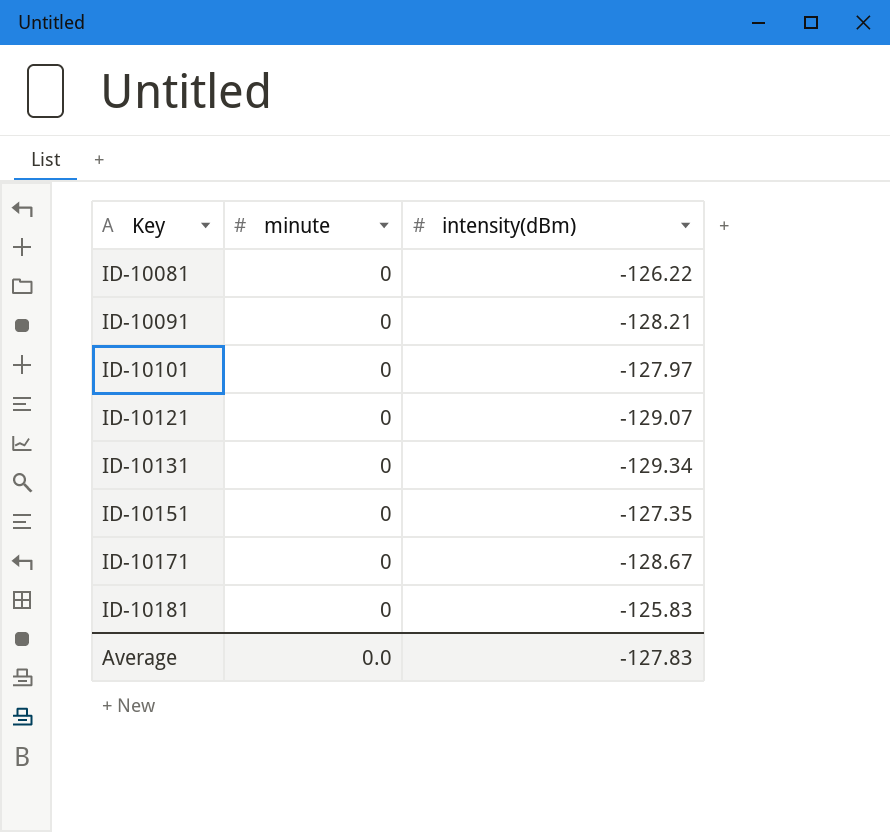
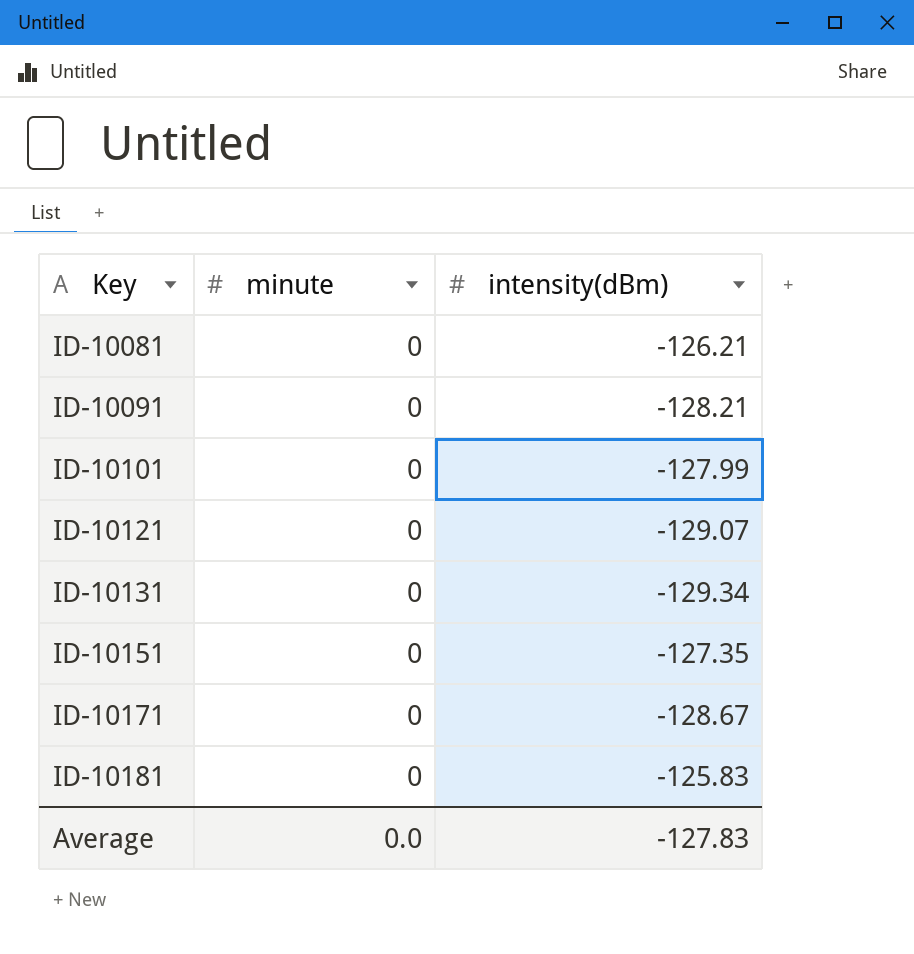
ID-10081 | intensity(dBm): -126.22 -> -126.21
ID-10101 | intensity(dBm): -127.97 -> -127.99

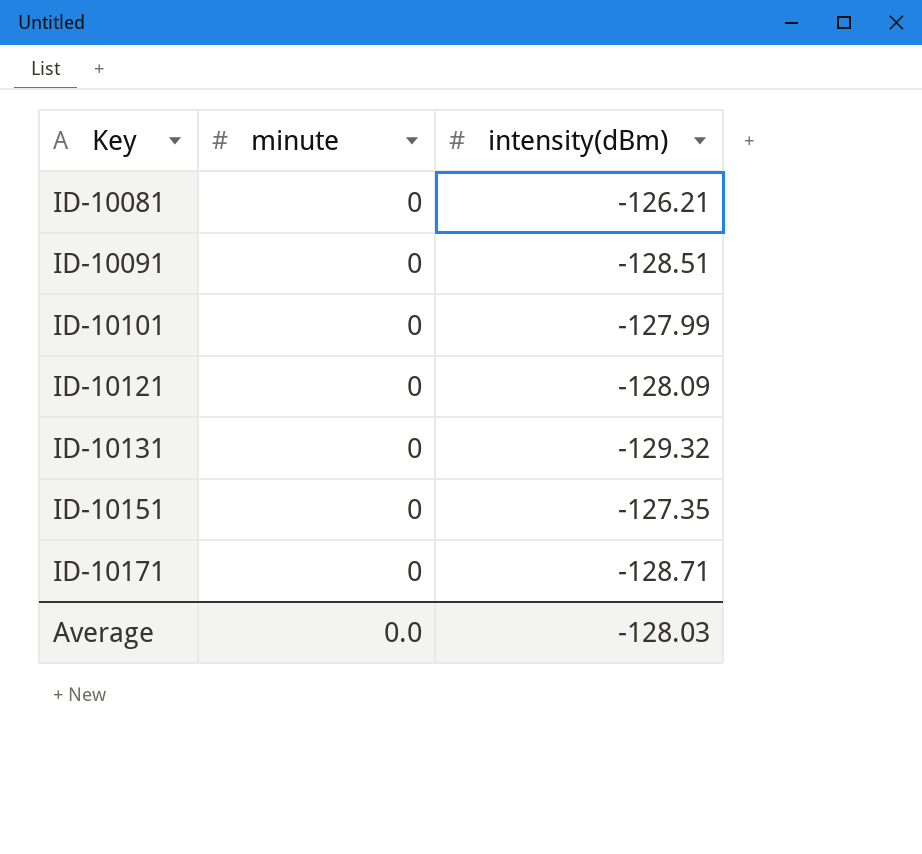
row ID-10181: 0 | -125.83 -> none
ID-10091 | intensity(dBm): -128.21 -> -128.51
ID-10121 | intensity(dBm): -129.07 -> -128.09
ID-10131 | intensity(dBm): -129.34 -> -129.32
ID-10171 | intensity(dBm): -128.67 -> -128.71
Average | intensity(dBm): -127.83 -> -128.03

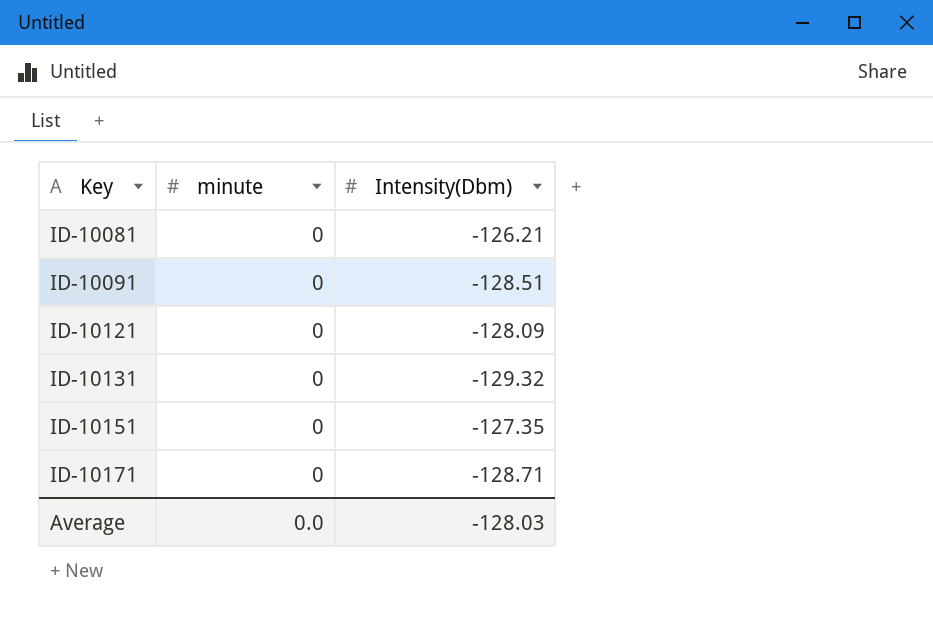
column name: intensity(dBm) -> Intensity(Dbm)
row ID-10101: 0 | -127.99 -> none

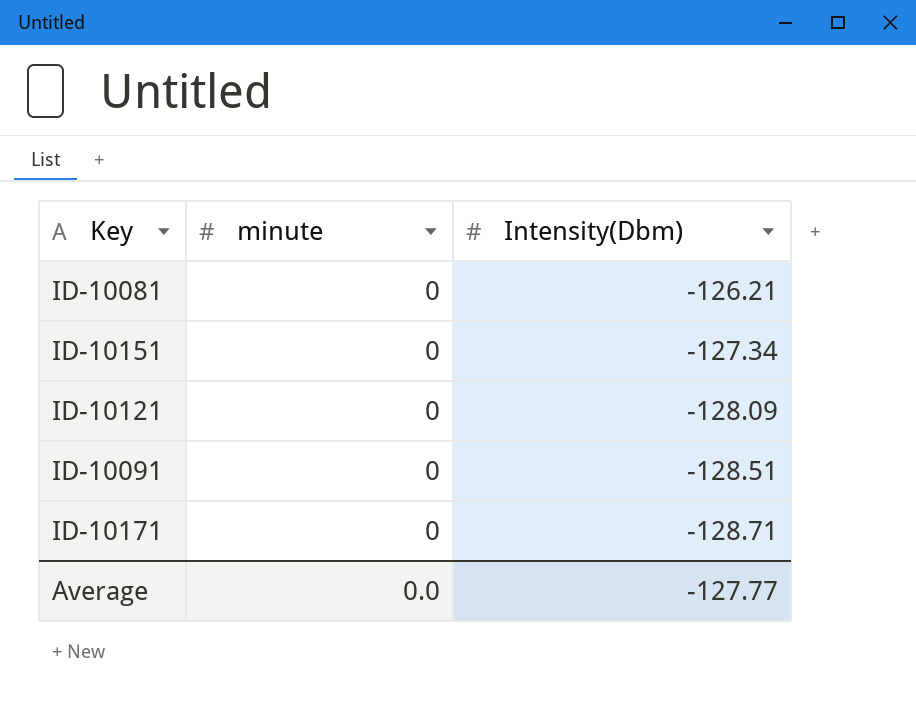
row order: Key ascending -> Intensity(Dbm) descending
row ID-10131: 0 | -129.32 -> none
ID-10151 | Intensity(Dbm): -127.35 -> -127.34
Average | Intensity(Dbm): -128.03 -> -127.77

